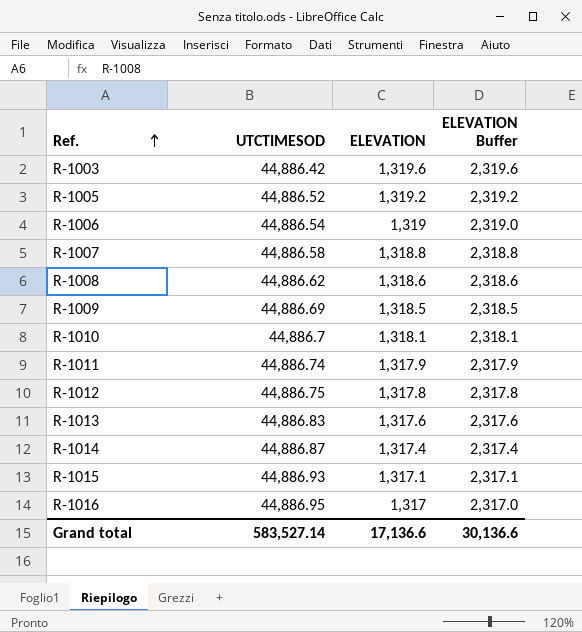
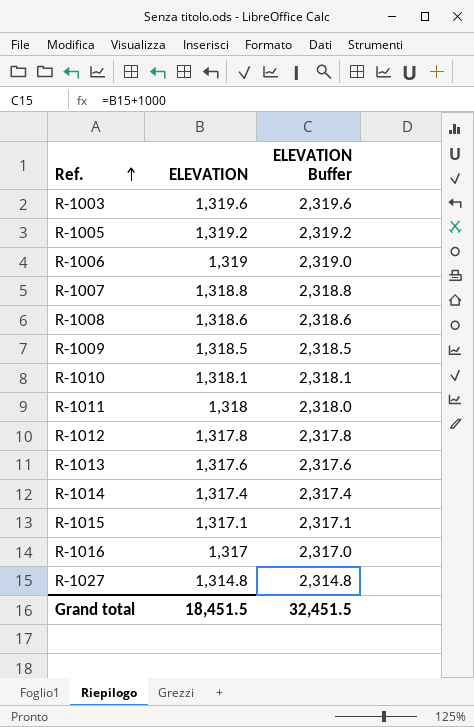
column UTCTIMESOD | position: 2 -> none
R-1011 | ELEVATION: 1,317.9 -> 1,318
R-1011 | ELEVATION Buffer: 2,317.9 -> 2,318.0
row R-1027: none -> 1,314.8 | 2,314.8
Grand total | ELEVATION: 17,136.6 -> 18,451.5
Grand total | ELEVATION Buffer: 30,136.6 -> 32,451.5

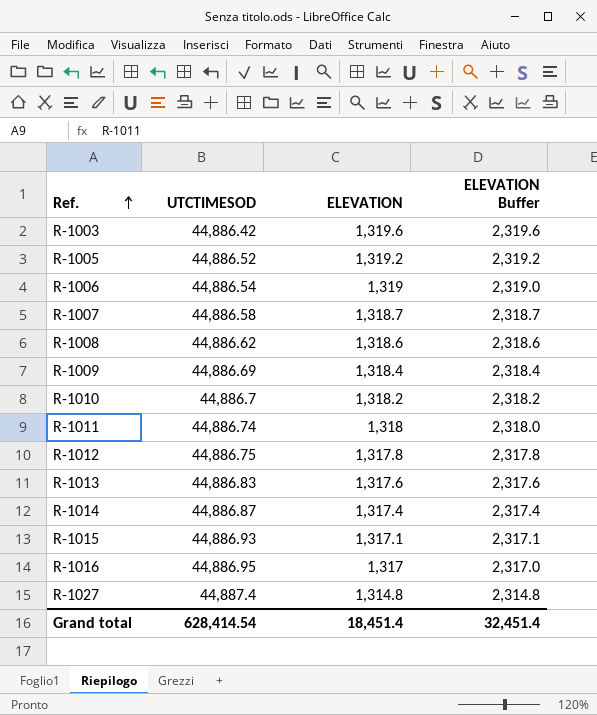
column UTCTIMESOD | position: none -> 2
R-1007 | ELEVATION: 1,318.8 -> 1,318.7
R-1007 | ELEVATION Buffer: 2,318.8 -> 2,318.7
R-1009 | ELEVATION: 1,318.5 -> 1,318.4
R-1009 | ELEVATION Buffer: 2,318.5 -> 2,318.4
R-1010 | ELEVATION: 1,318.1 -> 1,318.2
R-1010 | ELEVATION Buffer: 2,318.1 -> 2,318.2
Grand total | ELEVATION: 18,451.5 -> 18,451.4
Grand total | ELEVATION Buffer: 32,451.5 -> 32,451.4

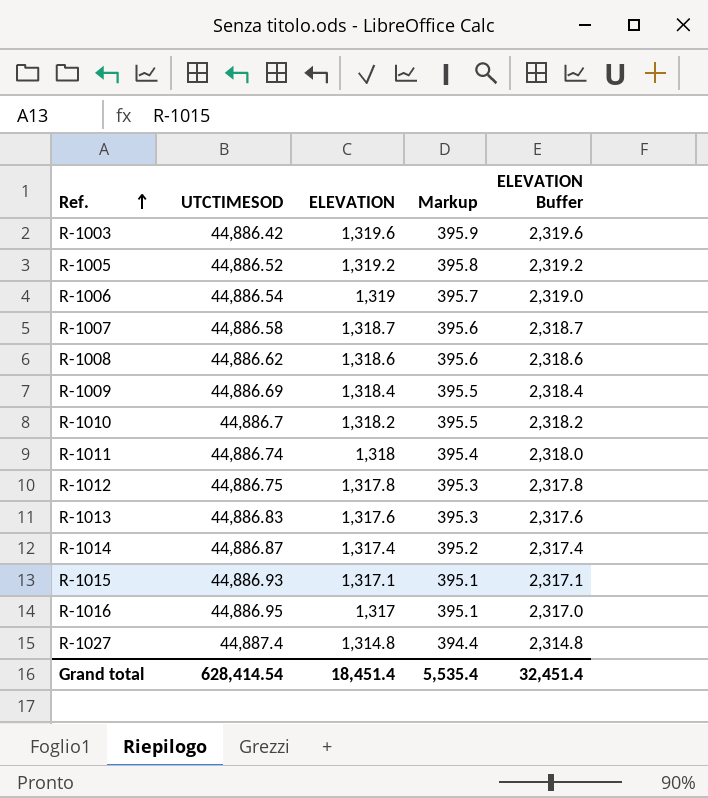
column Markup | formula: none -> [ELEVATION] * 0.3

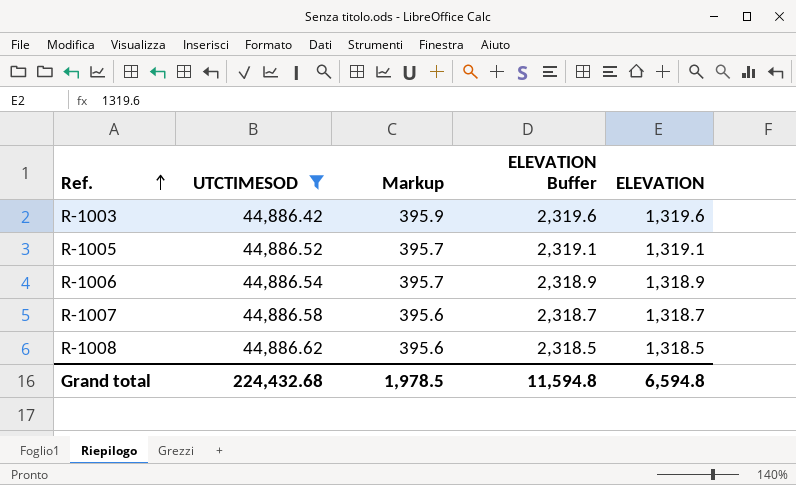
filter: none -> UTCTIMESOD <= 44,886.62
column ELEVATION | position: 3 -> 5
R-1005 | Markup: 395.8 -> 395.7
R-1005 | ELEVATION Buffer: 2,319.2 -> 2,319.1
R-1005 | ELEVATION: 1,319.2 -> 1,319.1
R-1006 | ELEVATION Buffer: 2,319.0 -> 2,318.9
R-1006 | ELEVATION: 1,319 -> 1,318.9
R-1008 | ELEVATION Buffer: 2,318.6 -> 2,318.5
R-1008 | ELEVATION: 1,318.6 -> 1,318.5
Grand total | UTCTIMESOD: 628,414.54 -> 224,432.68
Grand total | Markup: 5,535.4 -> 1,978.5
Grand total | ELEVATION Buffer: 32,451.4 -> 11,594.8
Grand total | ELEVATION: 18,451.4 -> 6,594.8

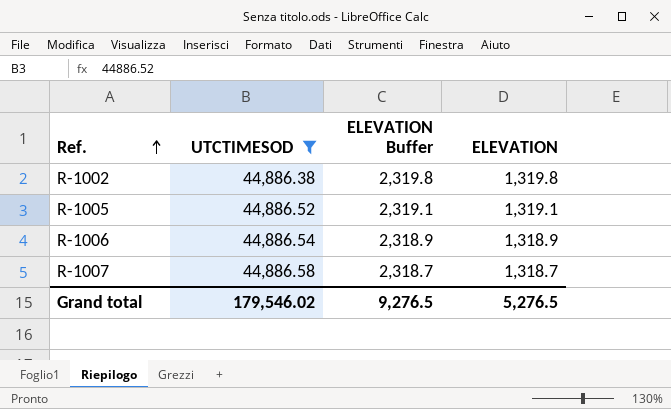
column Markup | formula: [ELEVATION] * 0.3 -> none
row R-1003: 44,886.42 | 395.9 | 2,319.6 | 1,319.6 -> none
row R-1008: 44,886.62 | 395.6 | 2,318.5 | 1,318.5 -> none
row R-1002: none -> 44,886.38 | 2,319.8 | 1,319.8
Grand total | UTCTIMESOD: 224,432.68 -> 179,546.02
Grand total | ELEVATION Buffer: 11,594.8 -> 9,276.5
Grand total | ELEVATION: 6,594.8 -> 5,276.5

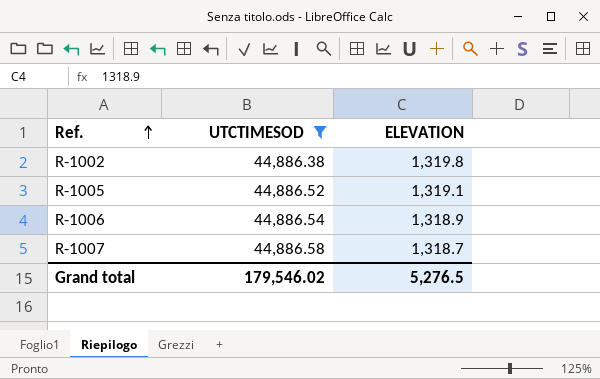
column ELEVATION Buffer | formula: [ELEVATION] + 1000 -> none

